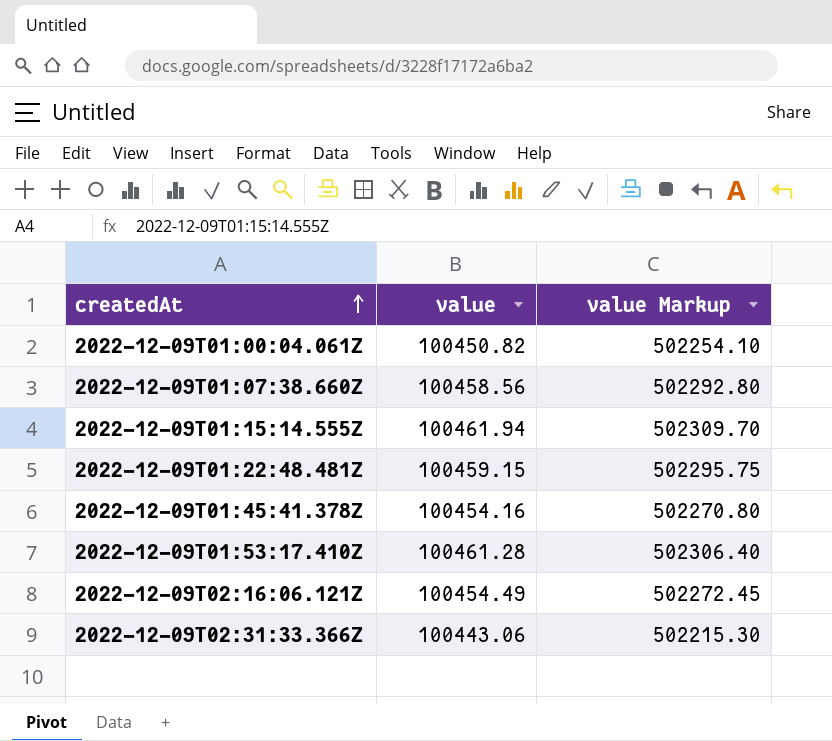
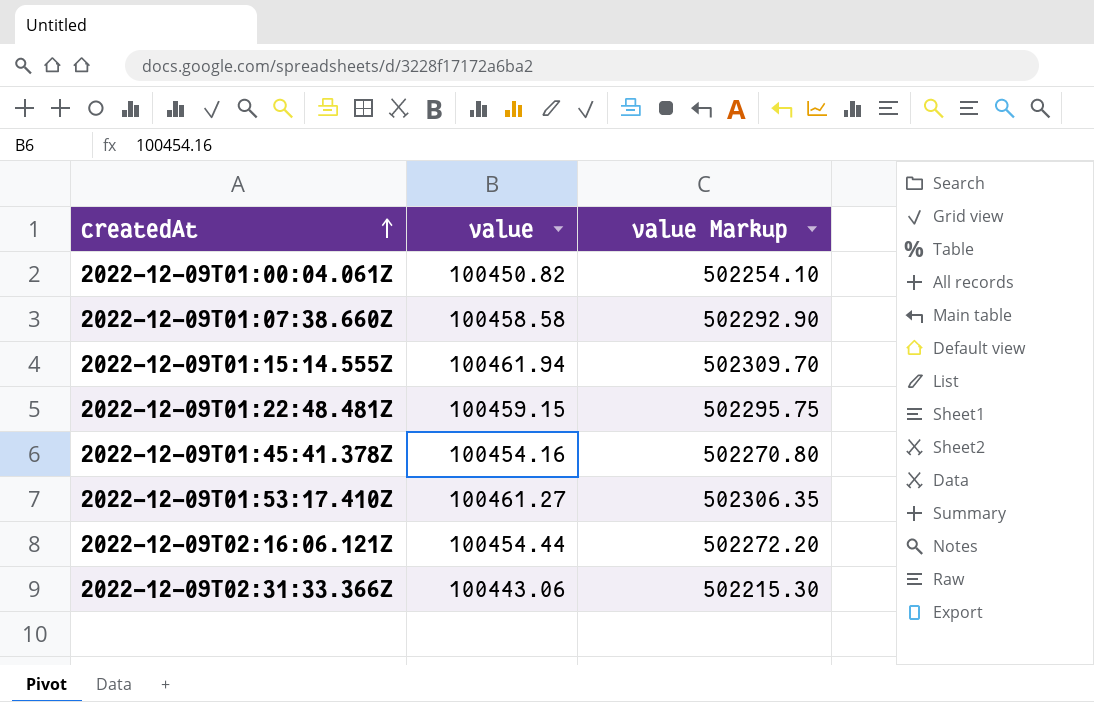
2022-12-09T01:07:38.660Z | value: 100458.56 -> 100458.58
2022-12-09T01:07:38.660Z | value Markup: 502292.80 -> 502292.90
2022-12-09T01:53:17.410Z | value: 100461.28 -> 100461.27
2022-12-09T01:53:17.410Z | value Markup: 502306.40 -> 502306.35
2022-12-09T02:16:06.121Z | value: 100454.49 -> 100454.44
2022-12-09T02:16:06.121Z | value Markup: 502272.45 -> 502272.20

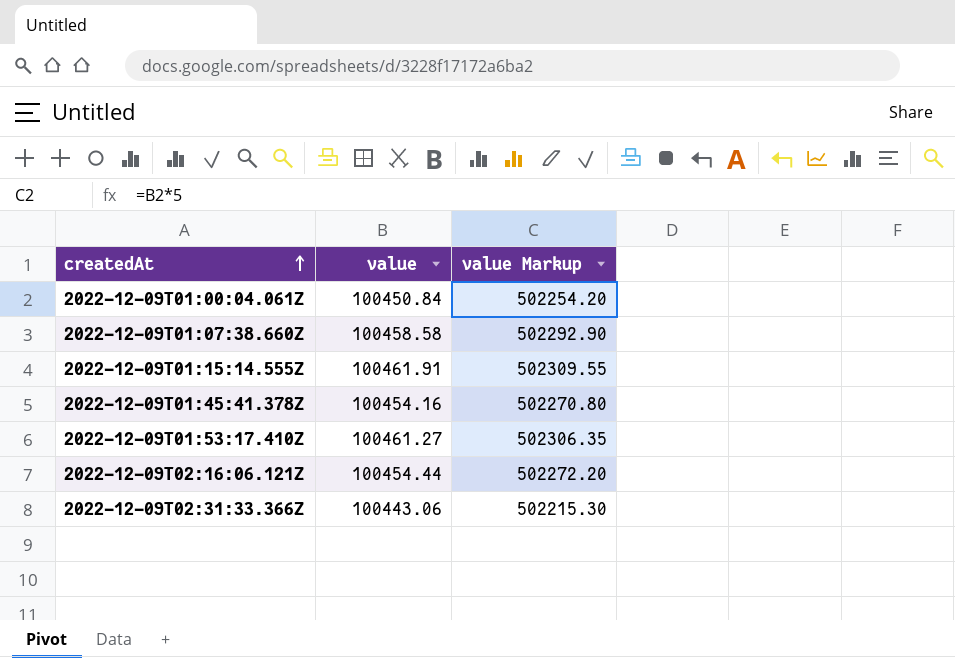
row 2022-12-09T01:22:48.481Z: 100459.15 | 502295.75 -> none
2022-12-09T01:00:04.061Z | value: 100450.82 -> 100450.84
2022-12-09T01:00:04.061Z | value Markup: 502254.10 -> 502254.20
2022-12-09T01:15:14.555Z | value: 100461.94 -> 100461.91
2022-12-09T01:15:14.555Z | value Markup: 502309.70 -> 502309.55

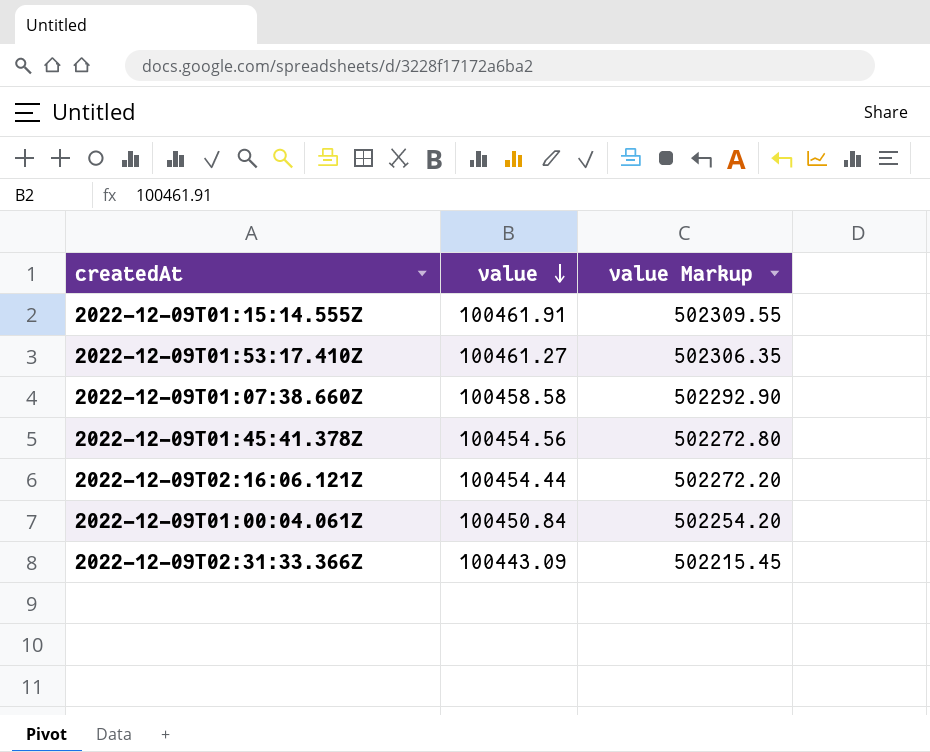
row order: createdAt ascending -> value descending
2022-12-09T01:45:41.378Z | value: 100454.16 -> 100454.56
2022-12-09T01:45:41.378Z | value Markup: 502270.80 -> 502272.80
2022-12-09T02:31:33.366Z | value: 100443.06 -> 100443.09
2022-12-09T02:31:33.366Z | value Markup: 502215.30 -> 502215.45

